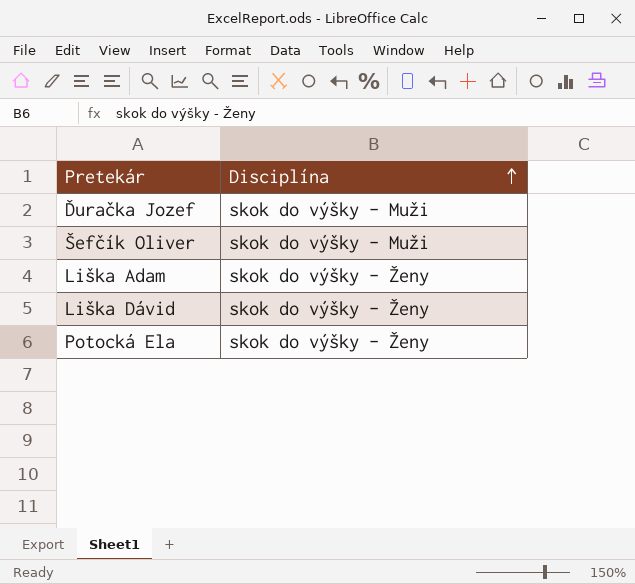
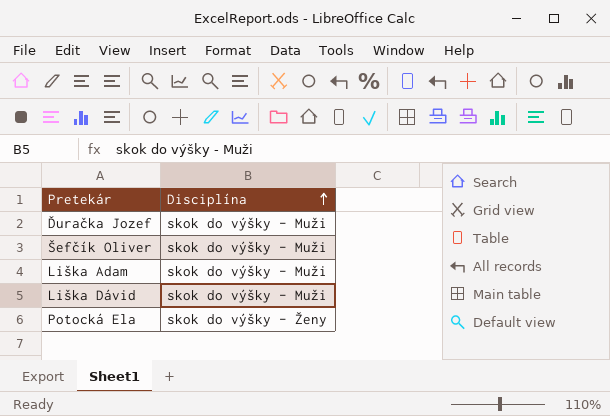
Liška Adam | Disciplína: skok do výšky - Ženy -> skok do výšky - Muži
Liška Dávid | Disciplína: skok do výšky - Ženy -> skok do výšky - Muži

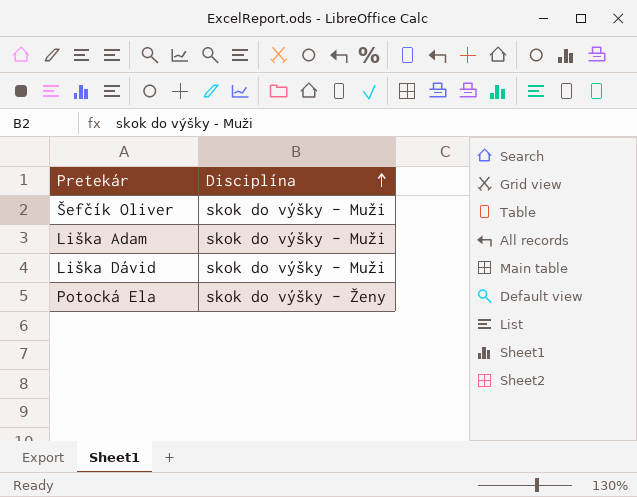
row Ďuračka Jozef: skok do výšky - Muži -> none

